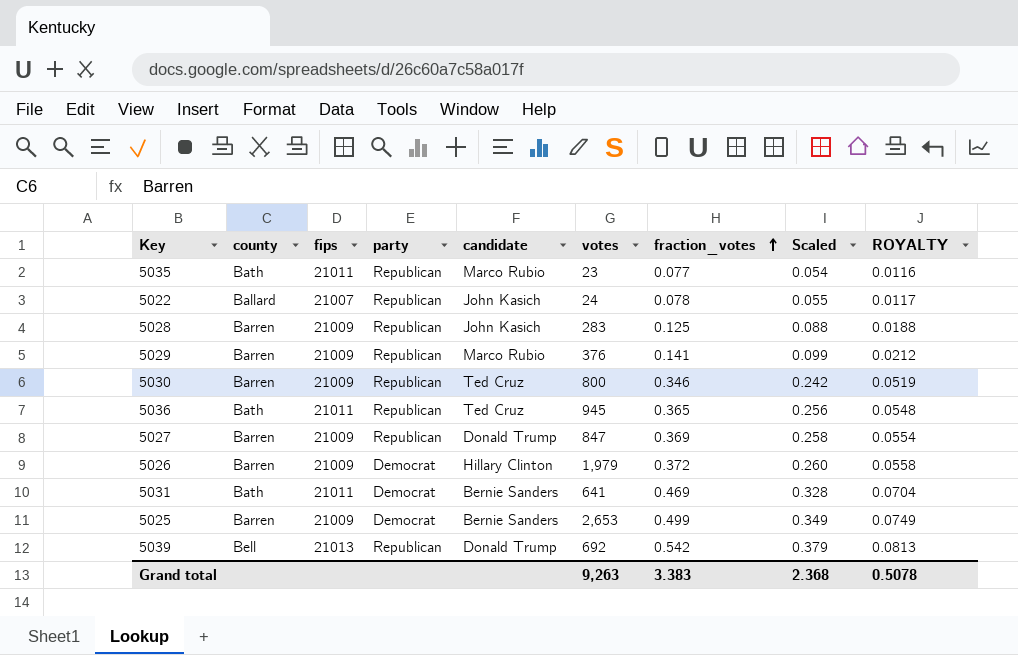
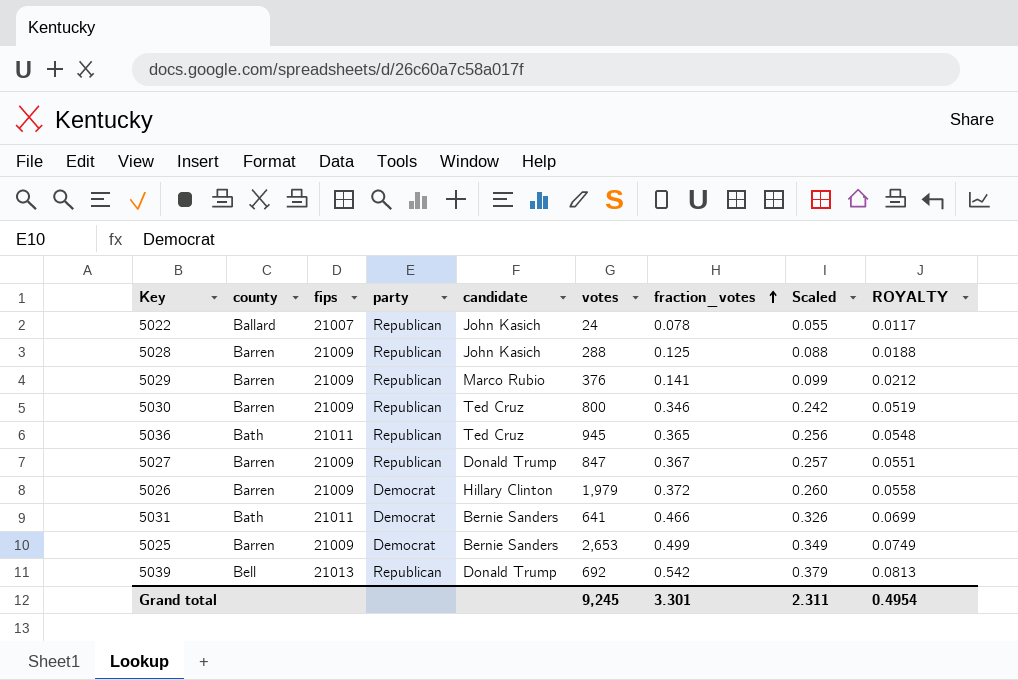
row 5035: Bath | 21011 | Republican | Marco Rubio | 23 | 0.077 | 0.054 | 0.0116 -> none
5028 | votes: 283 -> 288
5027 | fraction_votes: 0.369 -> 0.367
5027 | Scaled: 0.258 -> 0.257
5027 | ROYALTY: 0.0554 -> 0.0551
5031 | fraction_votes: 0.469 -> 0.466
5031 | Scaled: 0.328 -> 0.326
5031 | ROYALTY: 0.0704 -> 0.0699
Grand total | votes: 9,263 -> 9,245
Grand total | fraction_votes: 3.383 -> 3.301
Grand total | Scaled: 2.368 -> 2.311
Grand total | ROYALTY: 0.5078 -> 0.4954

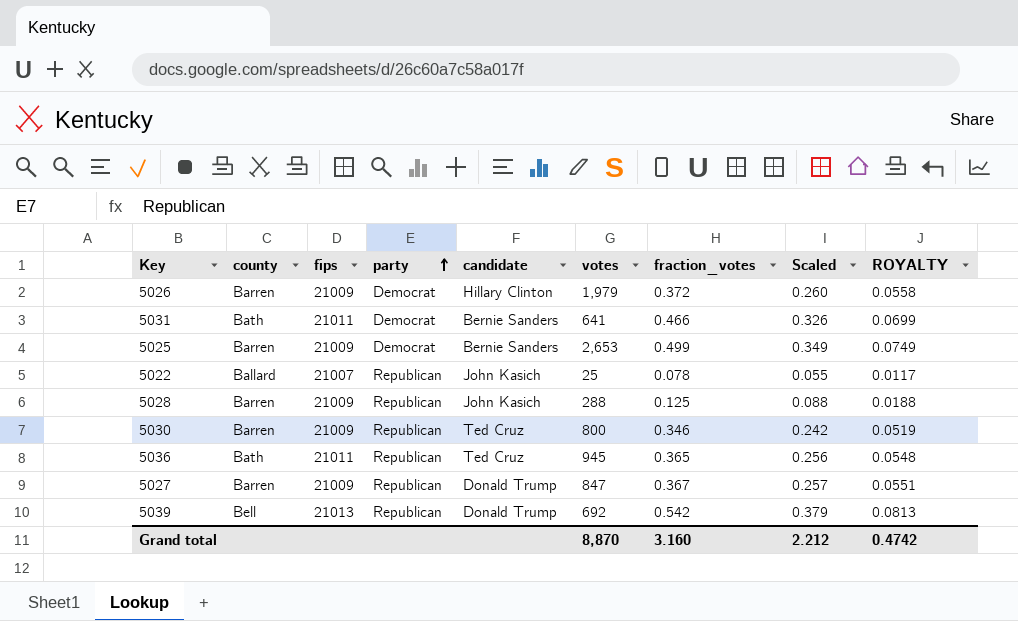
row order: fraction_votes ascending -> party ascending
row 5029: Barren | 21009 | Republican | Marco Rubio | 376 | 0.141 | 0.099 | 0.0212 -> none
5022 | votes: 24 -> 25
Grand total | votes: 9,245 -> 8,870
Grand total | fraction_votes: 3.301 -> 3.160
Grand total | Scaled: 2.311 -> 2.212
Grand total | ROYALTY: 0.4954 -> 0.4742

